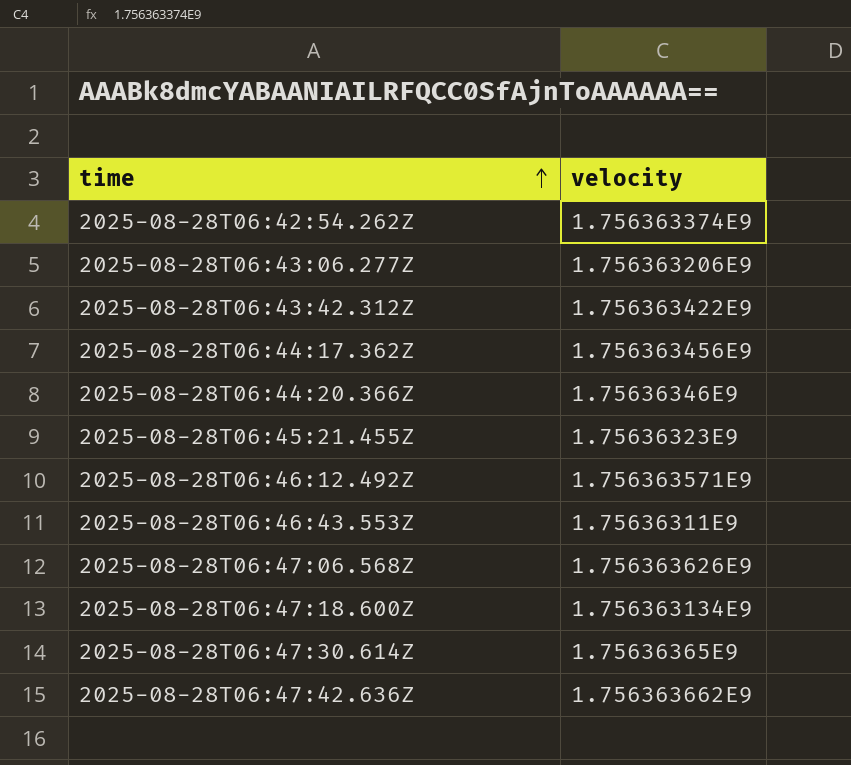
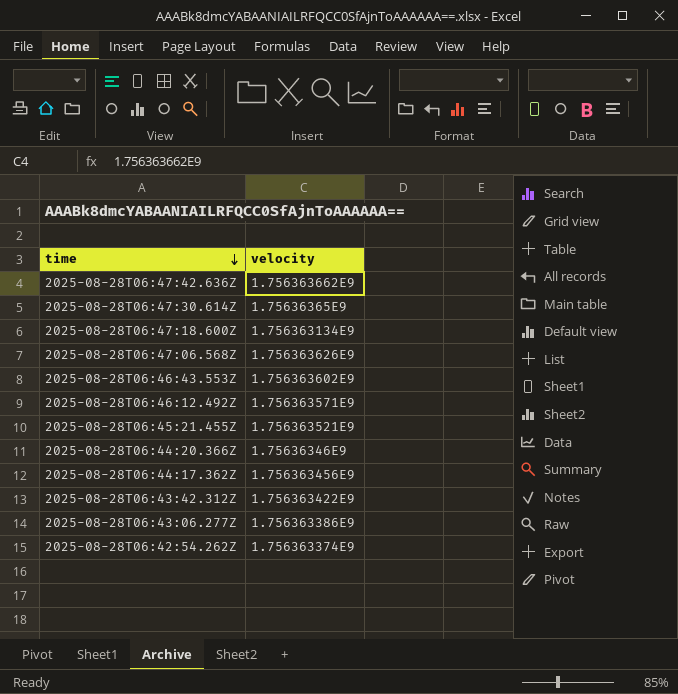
row order: time ascending -> time descending
2025-08-28T06:46:43.553Z | velocity: 1.75636311E9 -> 1.756363602E9
2025-08-28T06:45:21.455Z | velocity: 1.75636323E9 -> 1.756363521E9
2025-08-28T06:43:06.277Z | velocity: 1.756363206E9 -> 1.756363386E9

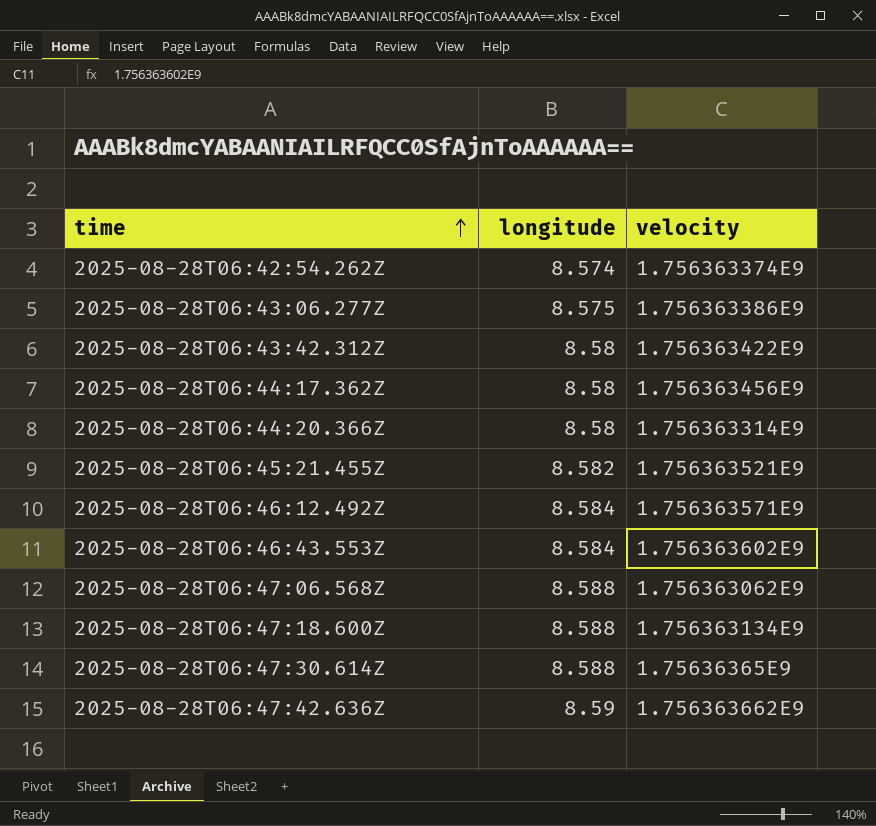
row order: time descending -> time ascending
column longitude | position: none -> 2
2025-08-28T06:44:20.366Z | velocity: 1.75636346E9 -> 1.756363314E9
2025-08-28T06:47:06.568Z | velocity: 1.756363626E9 -> 1.756363062E9

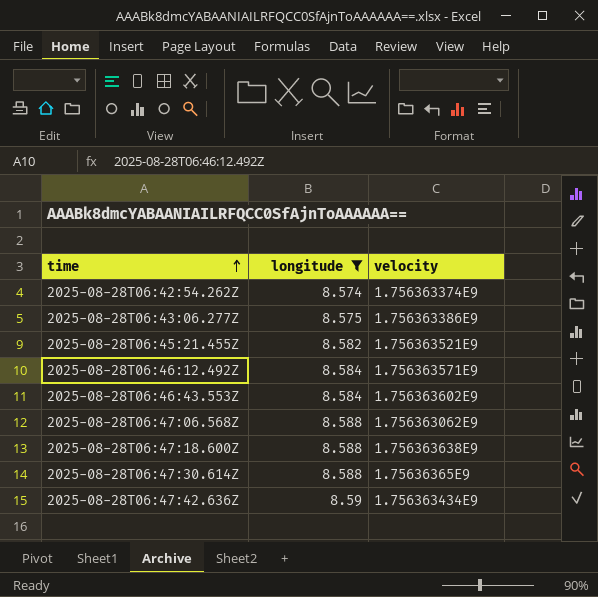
filter: none -> longitude != 8.58
2025-08-28T06:47:18.600Z | velocity: 1.756363134E9 -> 1.756363638E9
2025-08-28T06:47:42.636Z | velocity: 1.756363662E9 -> 1.756363434E9

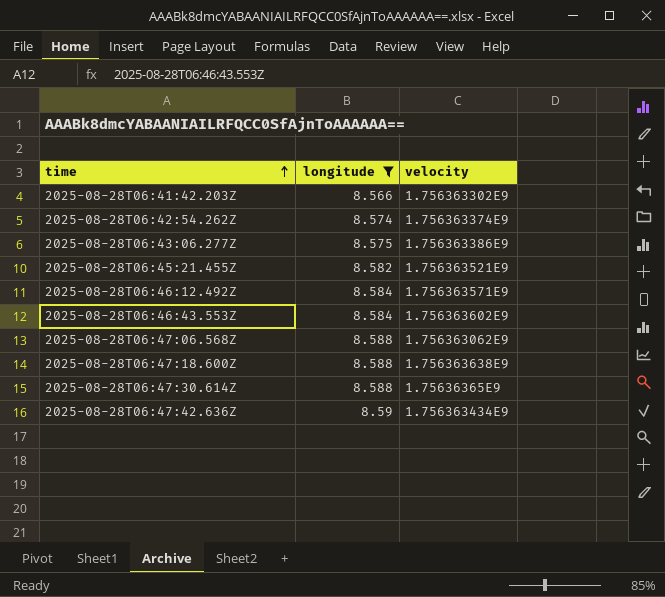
row 2025-08-28T06:41:42.203Z: none -> 8.566 | 1.756363302E9

